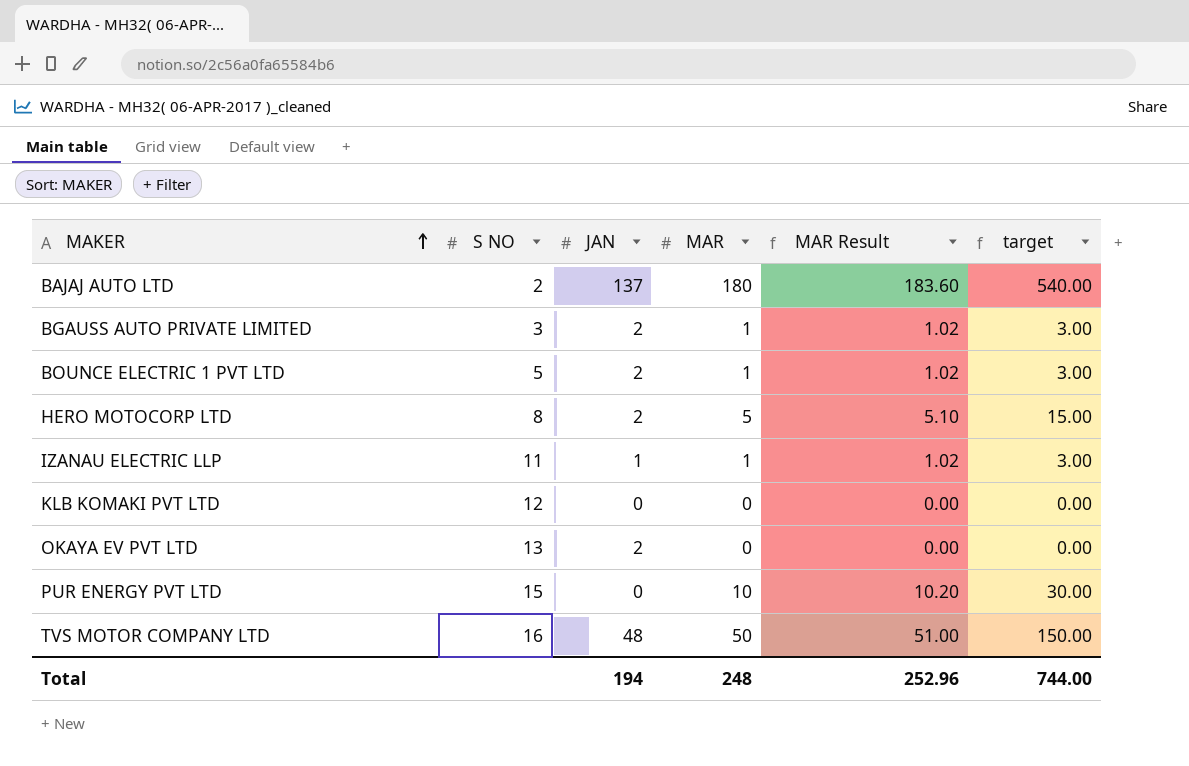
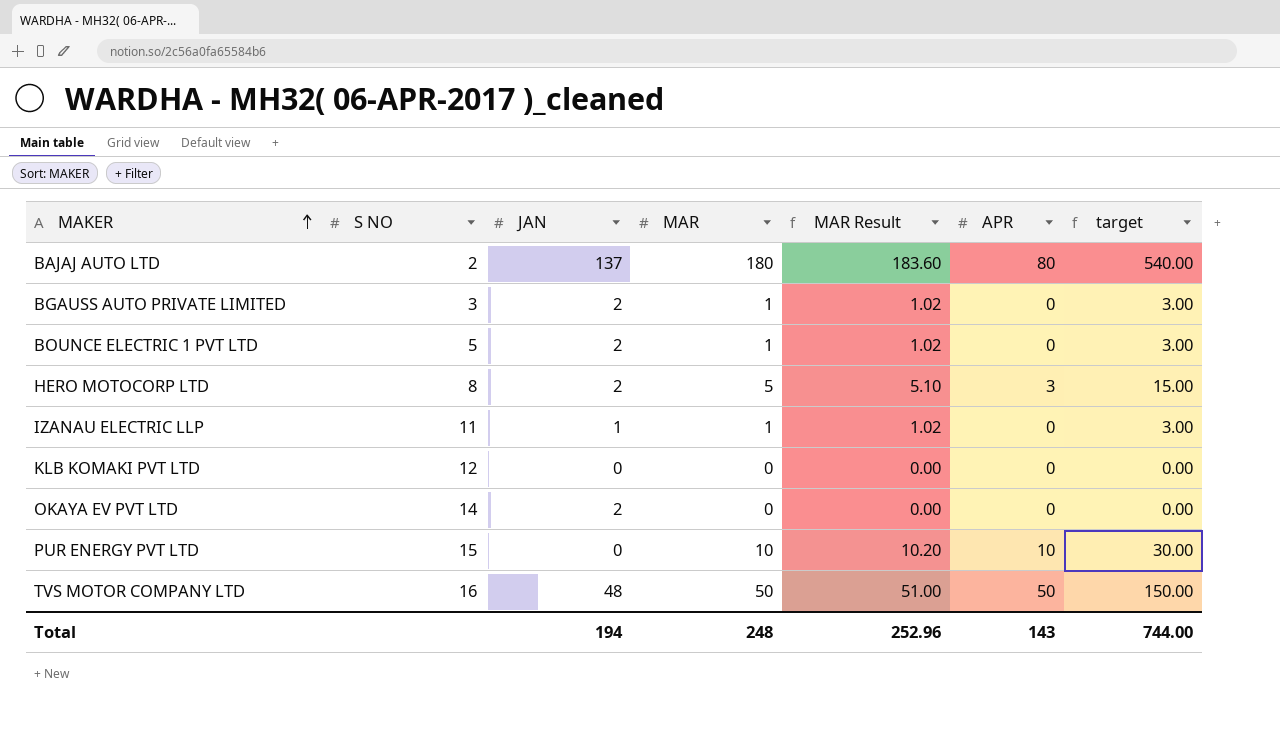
column APR | position: none -> 6
OKAYA EV PVT LTD | S NO: 13 -> 14

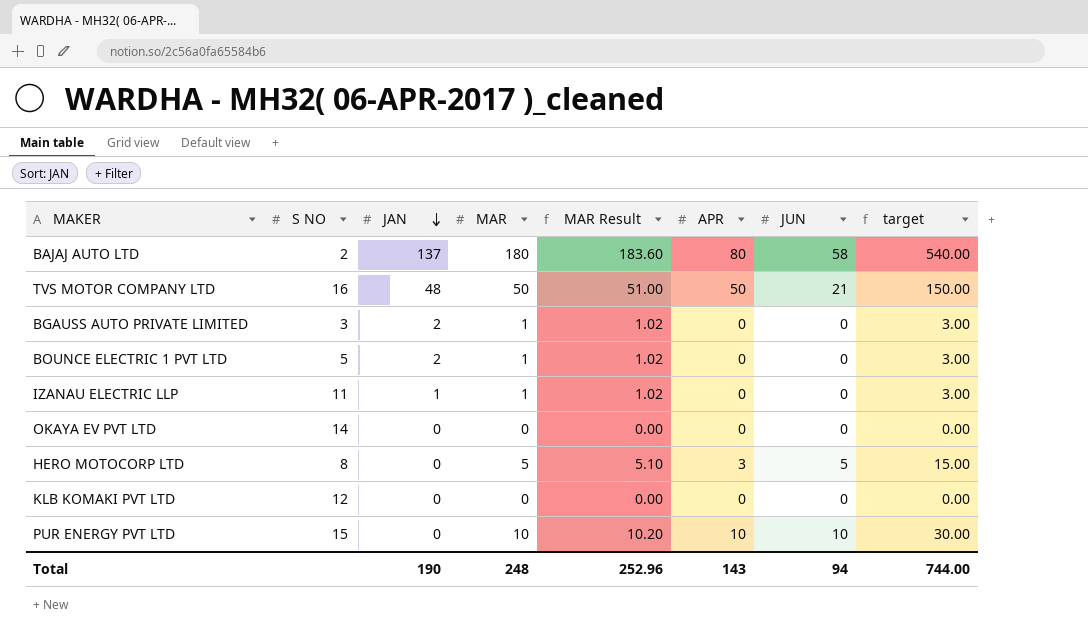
row order: MAKER ascending -> JAN descending
column JUN | position: none -> 7
OKAYA EV PVT LTD | JAN: 2 -> 0
HERO MOTOCORP LTD | JAN: 2 -> 0
Total | JAN: 194 -> 190

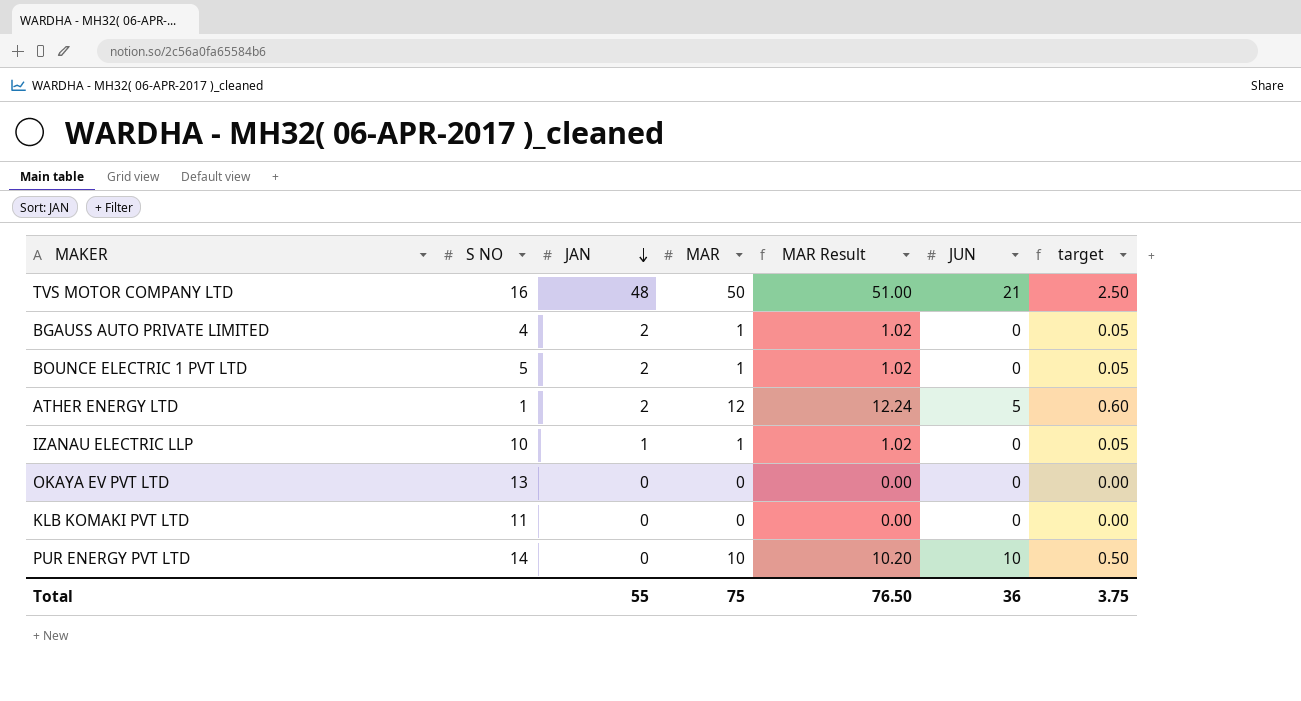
column APR | position: 6 -> none
column target | formula: [MAR] * 3 -> [MAR] * 0.05
row BAJAJ AUTO LTD: 2 | 137 | 180 | 183.60 | 80 | 58 | 540.00 -> none
row HERO MOTOCORP LTD: 8 | 0 | 5 | 5.10 | 3 | 5 | 15.00 -> none
BGAUSS AUTO PRIVATE LIMITED | S NO: 3 -> 4
row ATHER ENERGY LTD: none -> 1 | 2 | 12 | 12.24 | 5 | 0.60
IZANAU ELECTRIC LLP | S NO: 11 -> 10
OKAYA EV PVT LTD | S NO: 14 -> 13
KLB KOMAKI PVT LTD | S NO: 12 -> 11
PUR ENERGY PVT LTD | S NO: 15 -> 14
Total | JAN: 190 -> 55
Total | MAR: 248 -> 75
Total | MAR Result: 252.96 -> 76.50
Total | JUN: 94 -> 36
Total | target: 744.00 -> 3.75

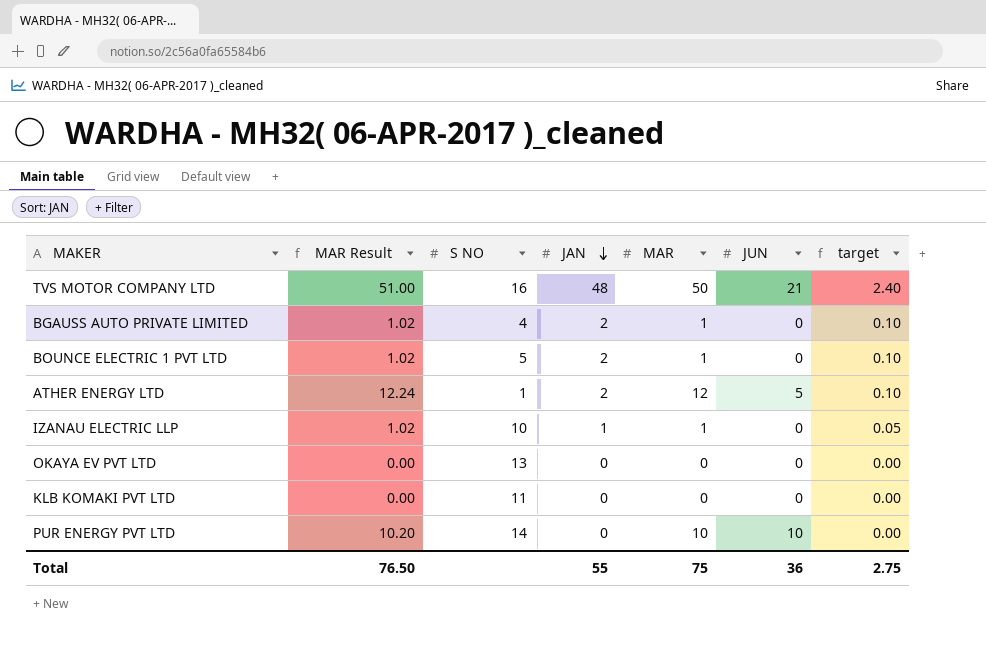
column MAR Result | position: 5 -> 2
column target | formula: [MAR] * 0.05 -> [JAN] * 0.05
Total | target: 3.75 -> 2.75

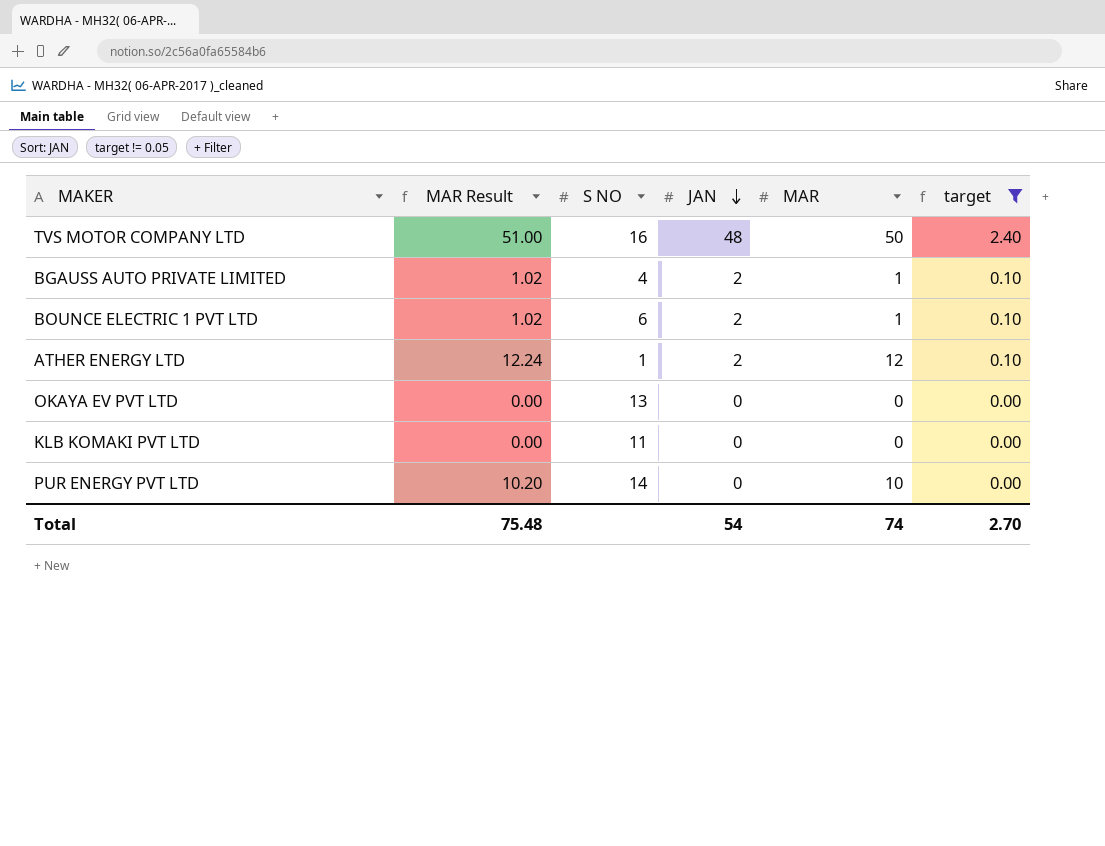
filter: none -> target != 0.05
column JUN | position: 6 -> none
BOUNCE ELECTRIC 1 PVT LTD | S NO: 5 -> 6
Total | MAR Result: 76.50 -> 75.48
Total | JAN: 55 -> 54
Total | MAR: 75 -> 74
Total | target: 2.75 -> 2.70

